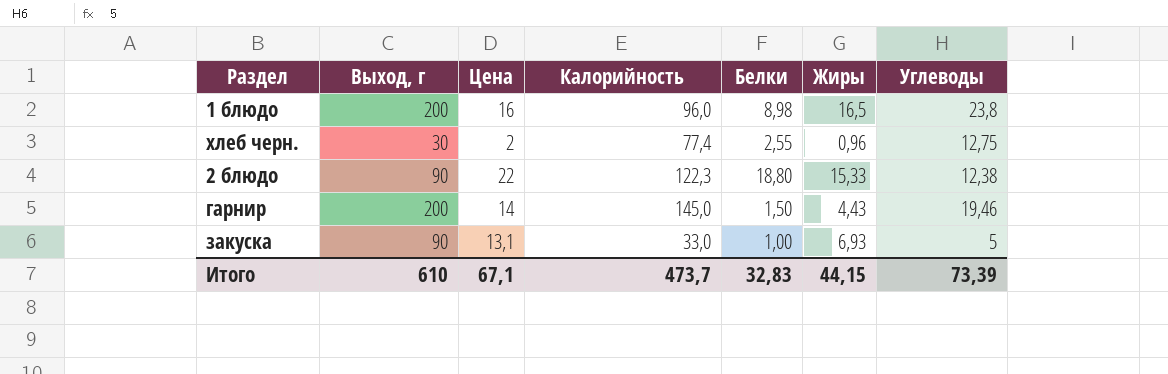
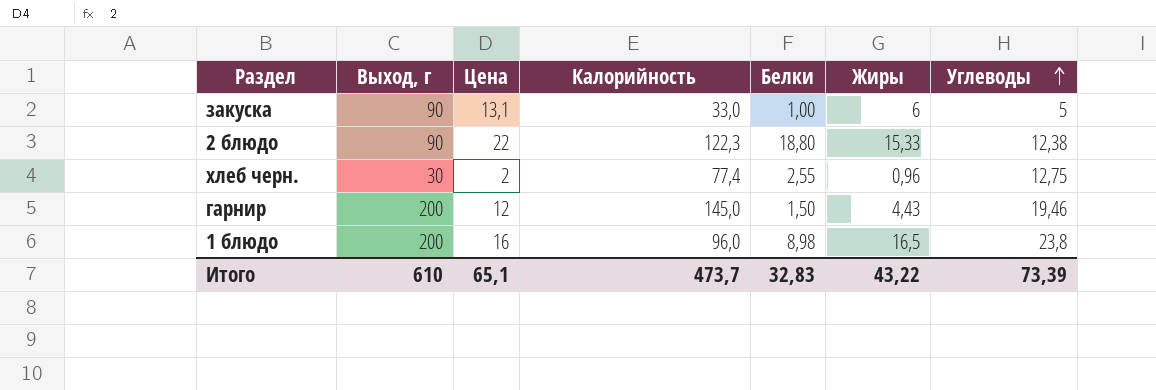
row order: none -> Углеводы ascending
закуска | Жиры: 6,93 -> 6
гарнир | Цена: 14 -> 12
Итого | Цена: 67,1 -> 65,1
Итого | Жиры: 44,15 -> 43,22

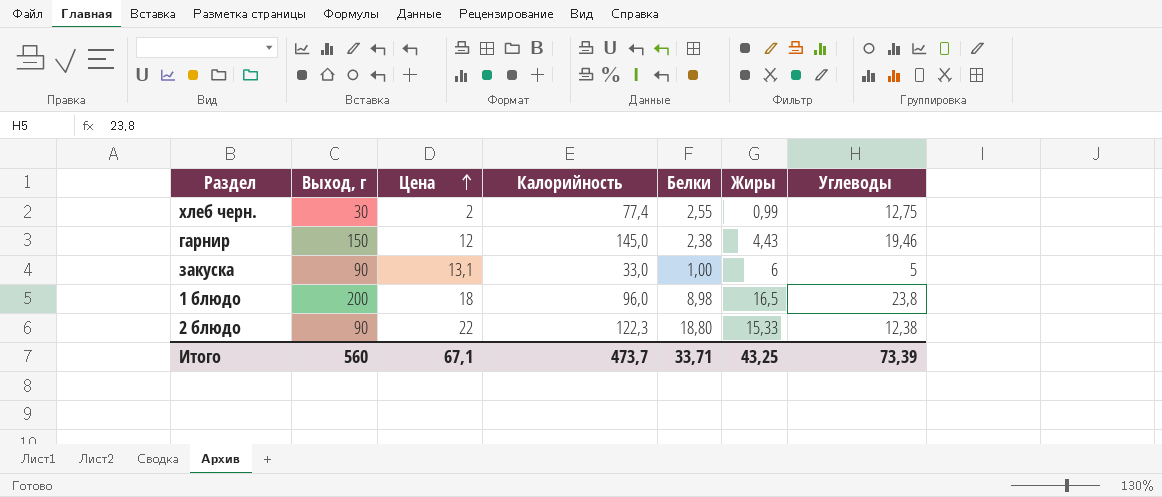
row order: Углеводы ascending -> Цена ascending
хлеб черн. | Жиры: 0,96 -> 0,99
гарнир | Выход, г: 200 -> 150
гарнир | Белки: 1,50 -> 2,38
1 блюдо | Цена: 16 -> 18
Итого | Выход, г: 610 -> 560
Итого | Цена: 65,1 -> 67,1
Итого | Белки: 32,83 -> 33,71
Итого | Жиры: 43,22 -> 43,25

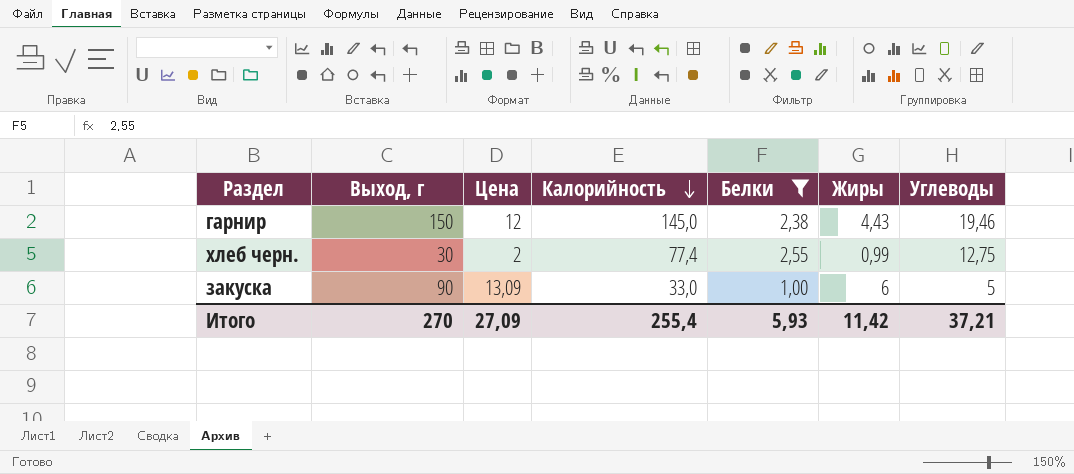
filter: none -> Белки <= 2,55
row order: Цена ascending -> Калорийность descending
закуска | Цена: 13,1 -> 13,09
Итого | Выход, г: 560 -> 270
Итого | Цена: 67,1 -> 27,09
Итого | Калорийность: 473,7 -> 255,4
Итого | Белки: 33,71 -> 5,93
Итого | Жиры: 43,25 -> 11,42
Итого | Углеводы: 73,39 -> 37,21

